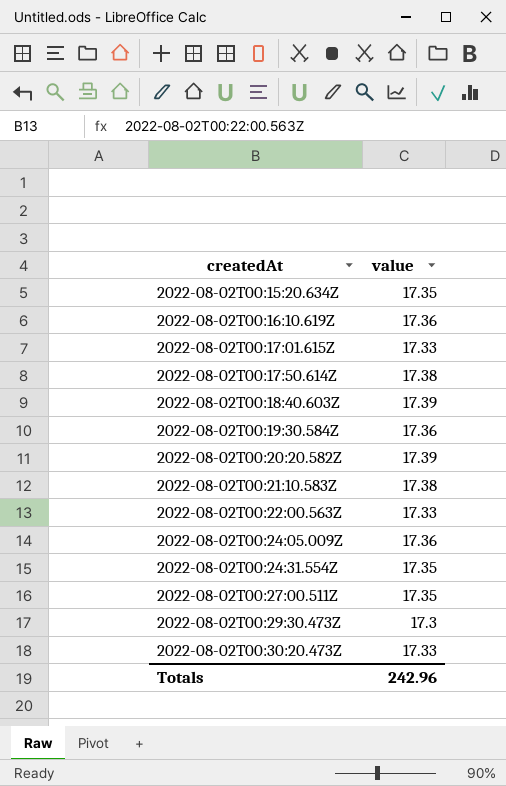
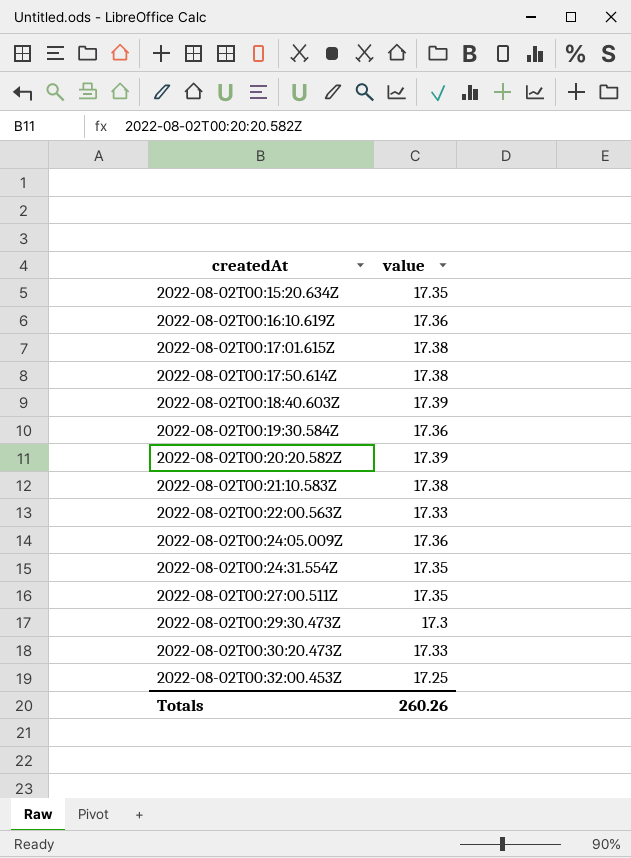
2022-08-02T00:17:01.615Z | value: 17.33 -> 17.38
row 2022-08-02T00:32:00.453Z: none -> 17.25
Totals | value: 242.96 -> 260.26

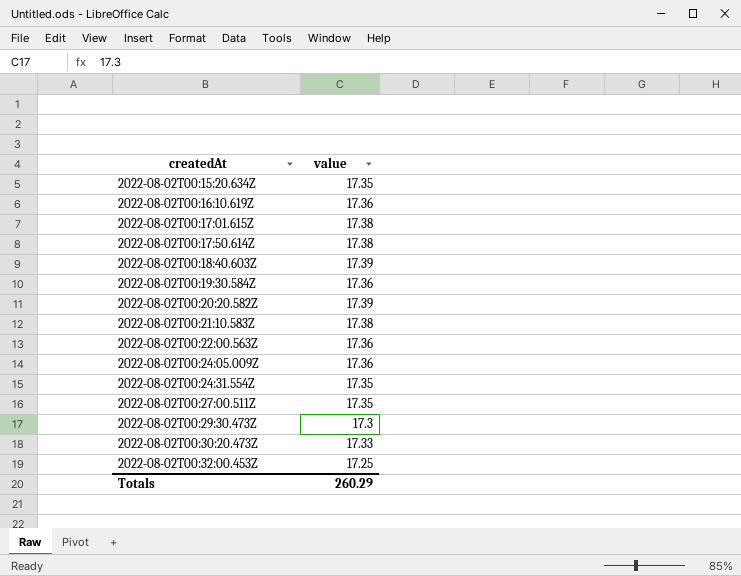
2022-08-02T00:22:00.563Z | value: 17.33 -> 17.36
Totals | value: 260.26 -> 260.29

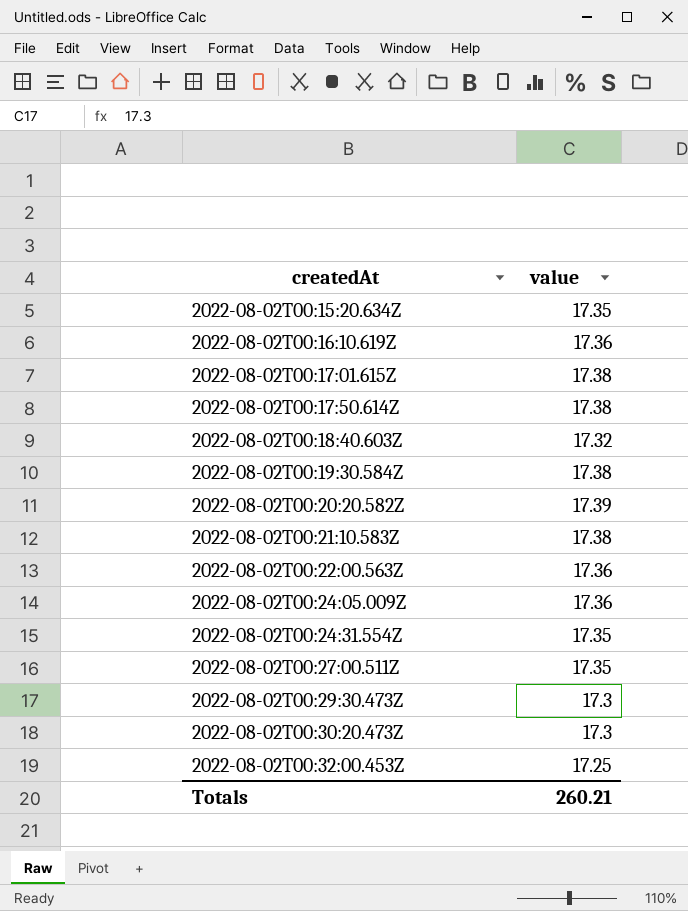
2022-08-02T00:18:40.603Z | value: 17.39 -> 17.32
2022-08-02T00:19:30.584Z | value: 17.36 -> 17.38
2022-08-02T00:30:20.473Z | value: 17.33 -> 17.3
Totals | value: 260.29 -> 260.21

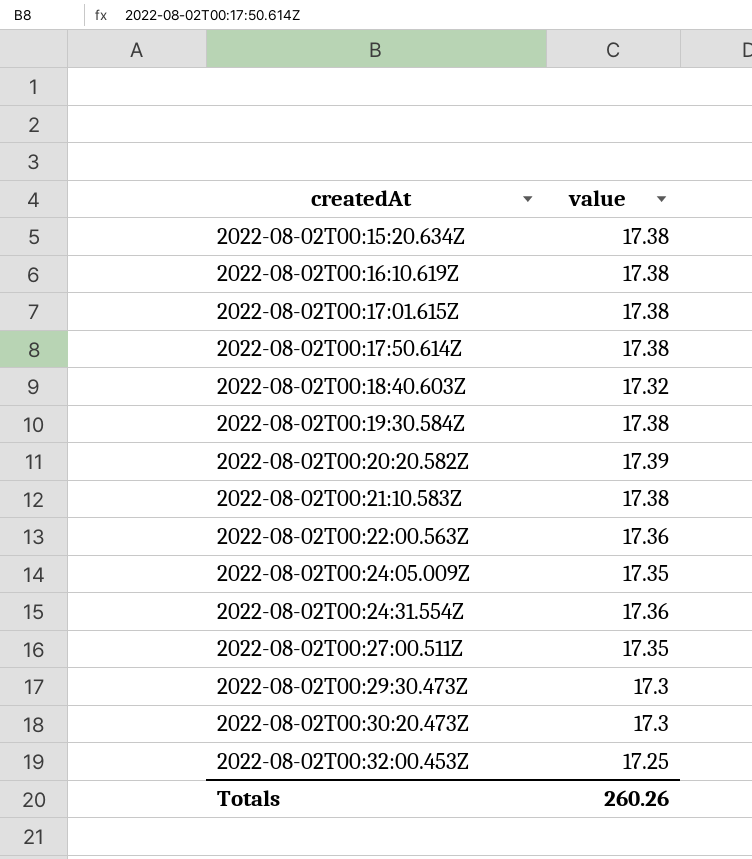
2022-08-02T00:15:20.634Z | value: 17.35 -> 17.38
2022-08-02T00:16:10.619Z | value: 17.36 -> 17.38
2022-08-02T00:24:05.009Z | value: 17.36 -> 17.35
2022-08-02T00:24:31.554Z | value: 17.35 -> 17.36
Totals | value: 260.21 -> 260.26

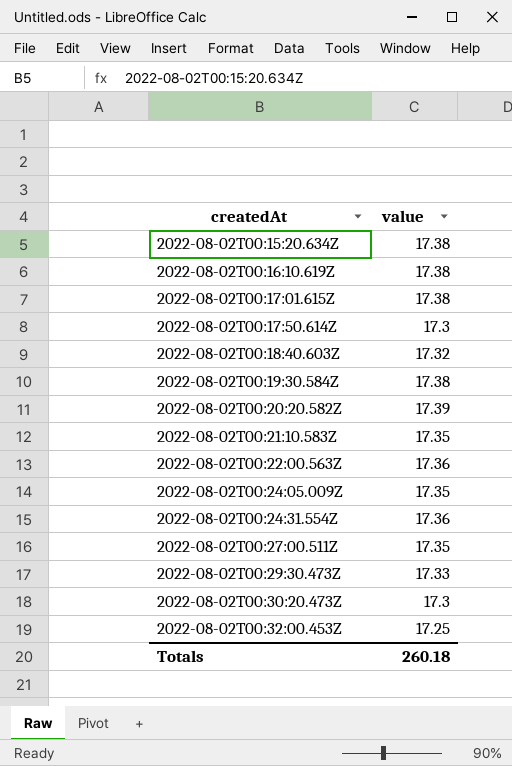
2022-08-02T00:17:50.614Z | value: 17.38 -> 17.3
2022-08-02T00:21:10.583Z | value: 17.38 -> 17.35
2022-08-02T00:29:30.473Z | value: 17.3 -> 17.33
Totals | value: 260.26 -> 260.18

